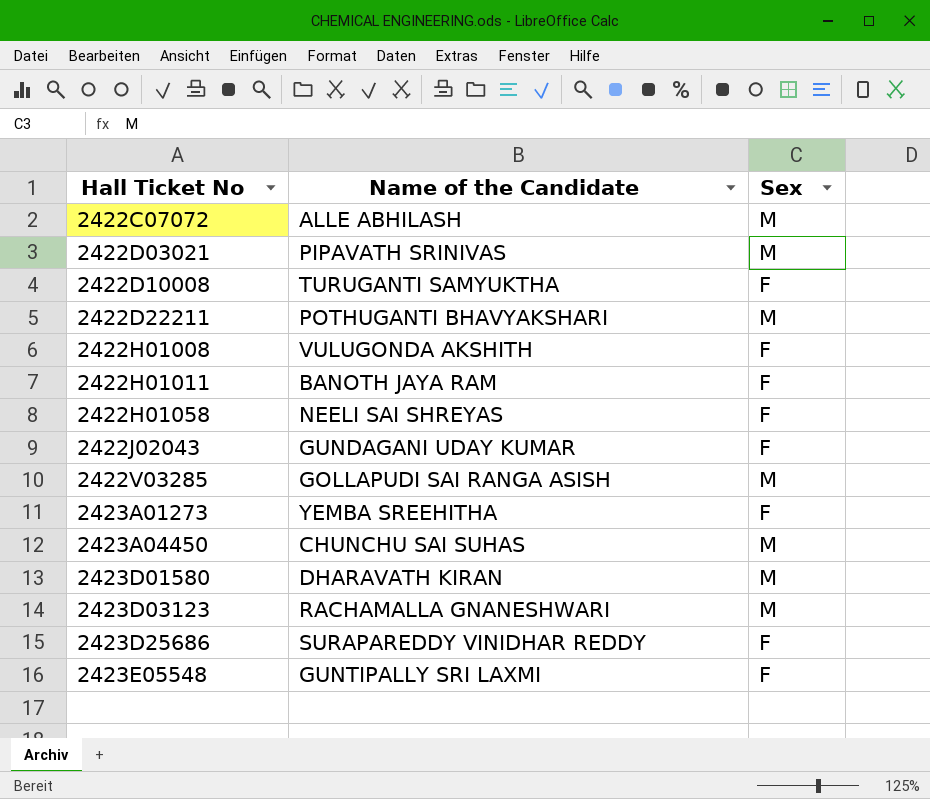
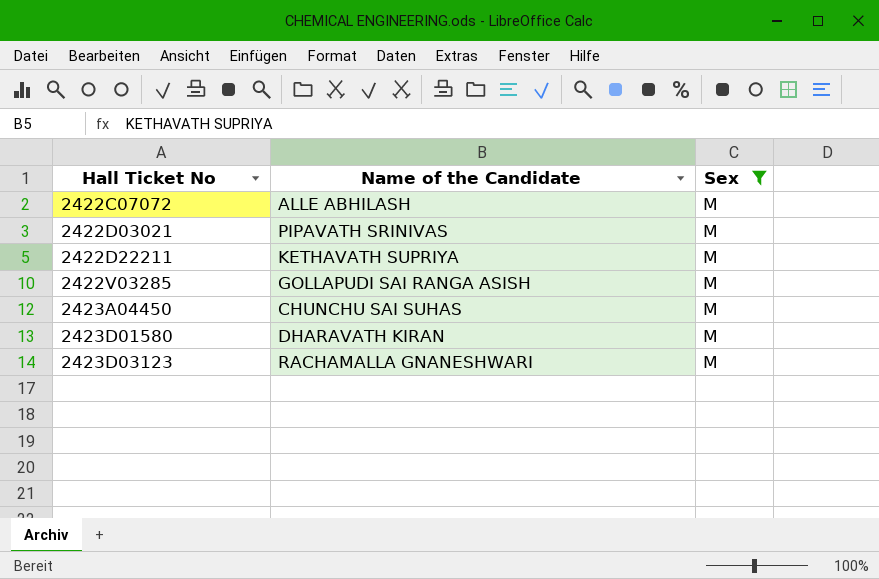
filter: none -> Sex = M
2422D22211 | Name of the Candidate: POTHUGANTI BHAVYAKSHARI -> KETHAVATH SUPRIYA

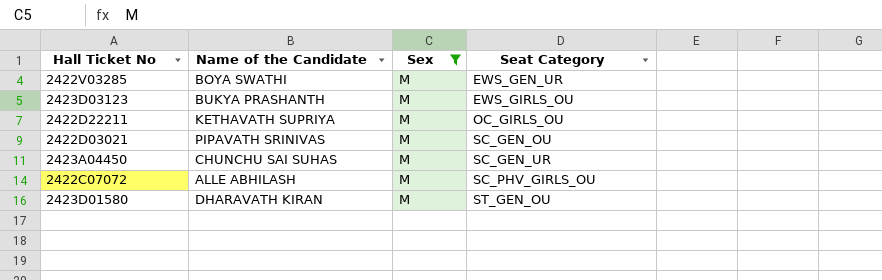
row order: Hall Ticket No ascending -> Seat Category ascending
column Seat Category | position: none -> 4
2422V03285 | Name of the Candidate: GOLLAPUDI SAI RANGA ASISH -> BOYA SWATHI
2423D03123 | Name of the Candidate: RACHAMALLA GNANESHWARI -> BUKYA PRASHANTH

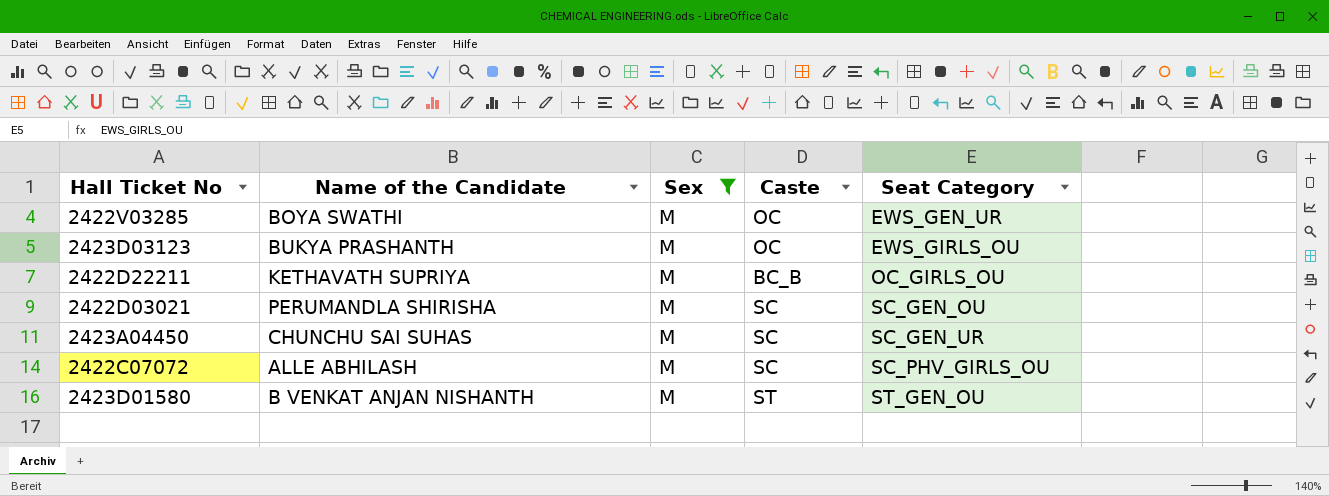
column Caste | position: none -> 4
2422D03021 | Name of the Candidate: PIPAVATH SRINIVAS -> PERUMANDLA SHIRISHA
2423D01580 | Name of the Candidate: DHARAVATH KIRAN -> B VENKAT ANJAN NISHANTH

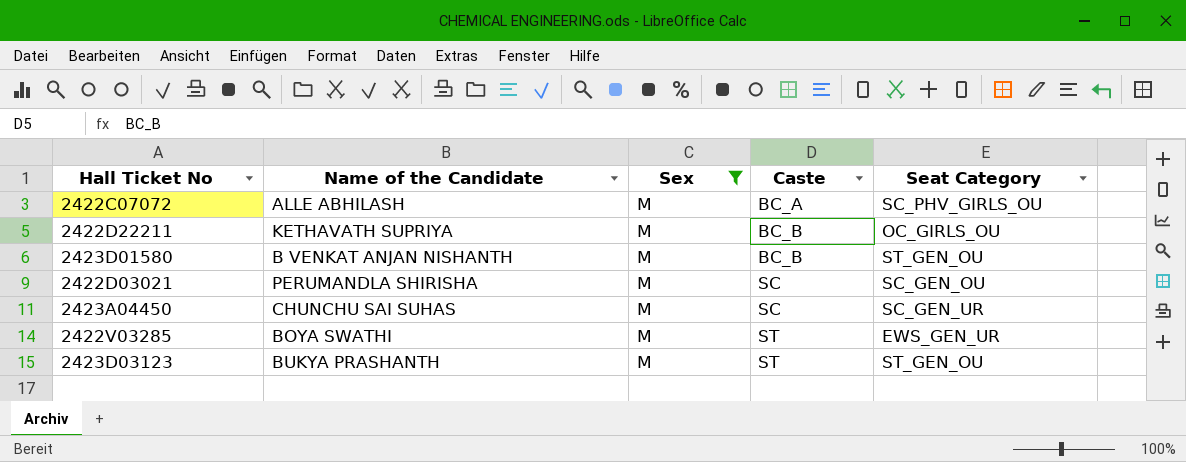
row order: Seat Category ascending -> Caste ascending
2422C07072 | Caste: SC -> BC_A
2423D01580 | Caste: ST -> BC_B
2422V03285 | Caste: OC -> ST
2423D03123 | Caste: OC -> ST
2423D03123 | Seat Category: EWS_GIRLS_OU -> ST_GEN_OU

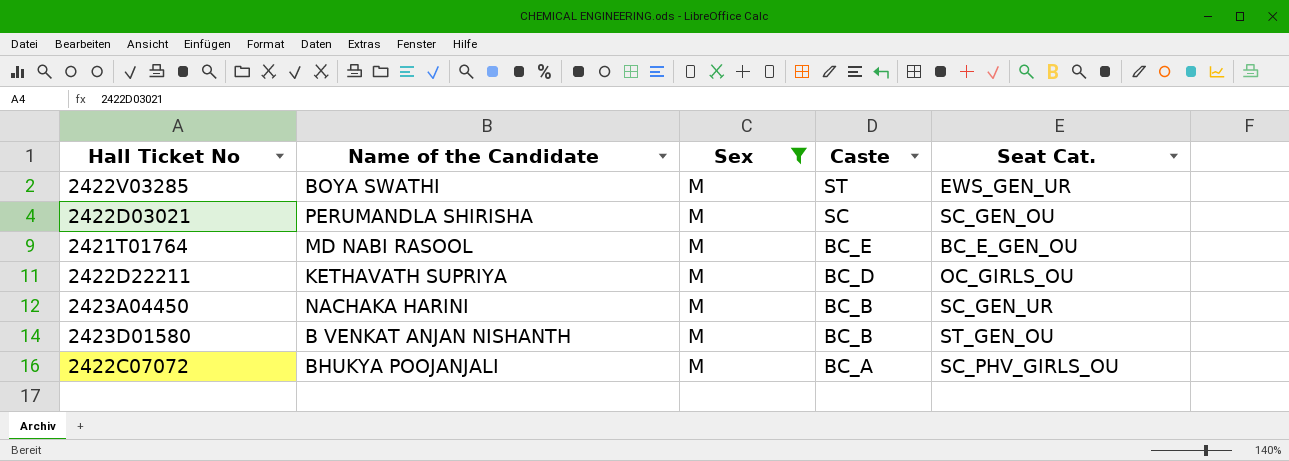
row order: Caste ascending -> Caste descending
column name: Seat Category -> Seat Cat.
row 2423D03123: BUKYA PRASHANTH | M | ST | ST_GEN_OU -> none
row 2421T01764: none -> MD NABI RASOOL | M | BC_E | BC_E_GEN_OU
2422D22211 | Caste: BC_B -> BC_D
2423A04450 | Name of the Candidate: CHUNCHU SAI SUHAS -> NACHAKA HARINI
2423A04450 | Caste: SC -> BC_B
2422C07072 | Name of the Candidate: ALLE ABHILASH -> BHUKYA POOJANJALI

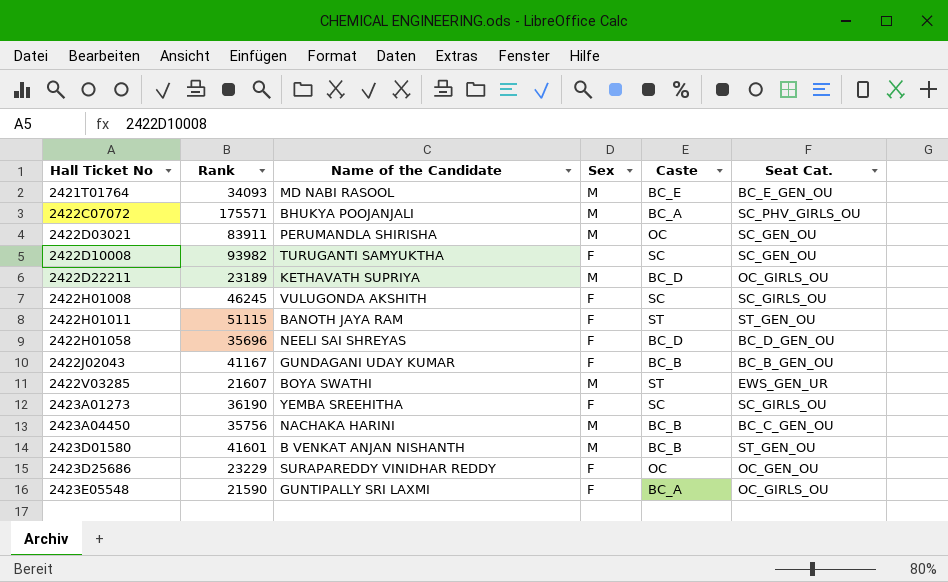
filter: Sex = M -> none
row order: Caste descending -> Hall Ticket No ascending
column Rank | position: none -> 2
2422D03021 | Caste: SC -> OC
2423A04450 | Seat Cat.: SC_GEN_UR -> BC_C_GEN_OU

